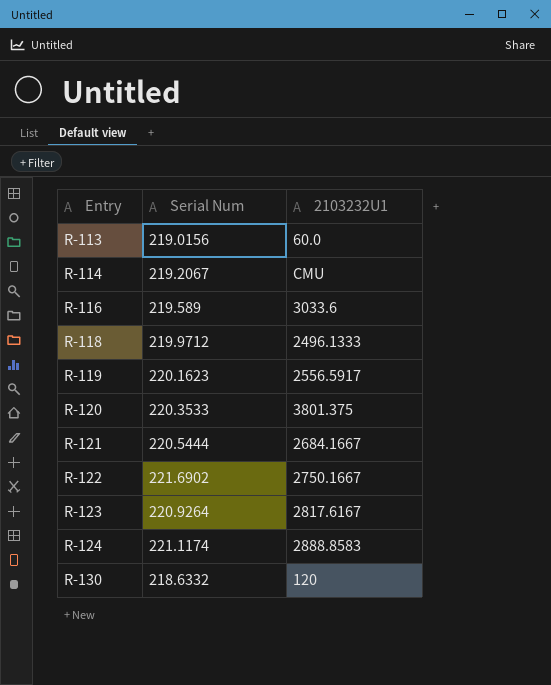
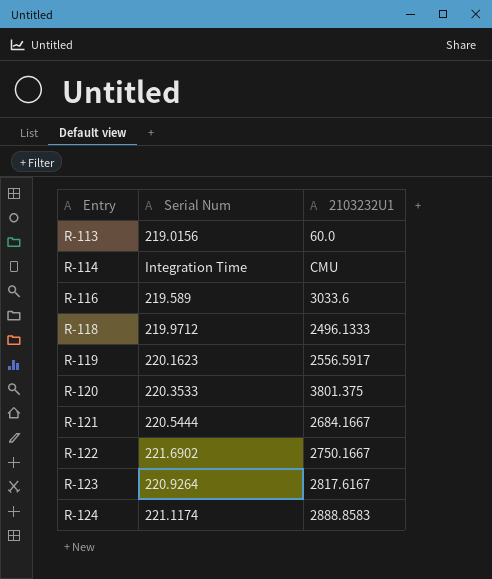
row R-130: 218.6332 | 120 -> none
R-114 | Serial Num: 219.2067 -> Integration Time

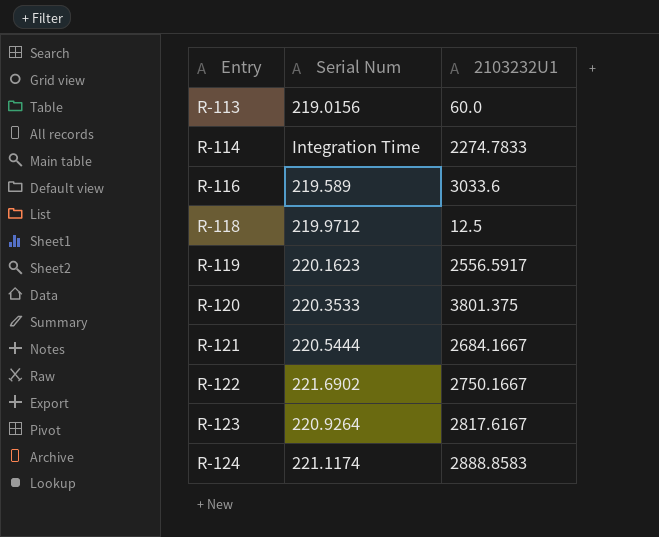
R-114 | 2103232U1: CMU -> 2274.7833
R-118 | 2103232U1: 2496.1333 -> 12.5

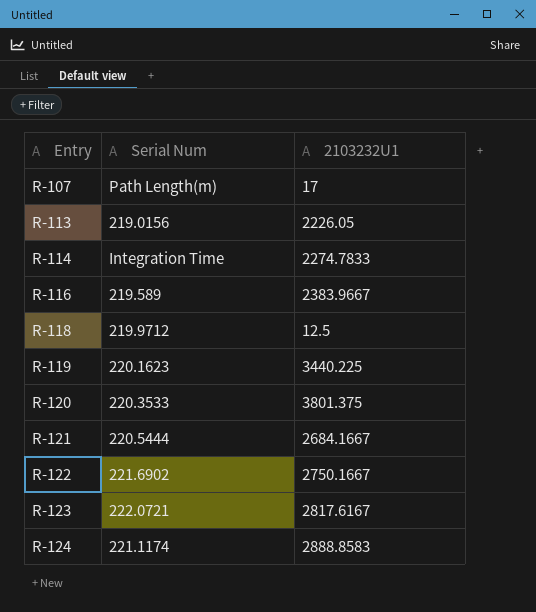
row R-107: none -> Path Length(m) | 17
R-113 | 2103232U1: 60.0 -> 2226.05
R-116 | 2103232U1: 3033.6 -> 2383.9667
R-119 | 2103232U1: 2556.5917 -> 3440.225
R-123 | Serial Num: 220.9264 -> 222.0721

